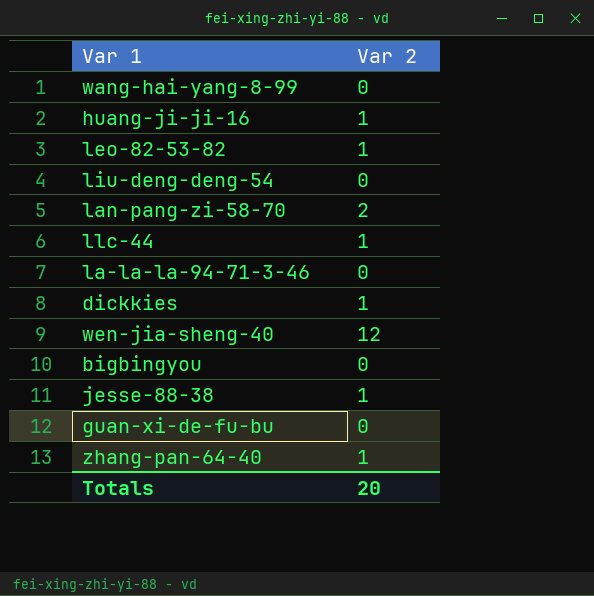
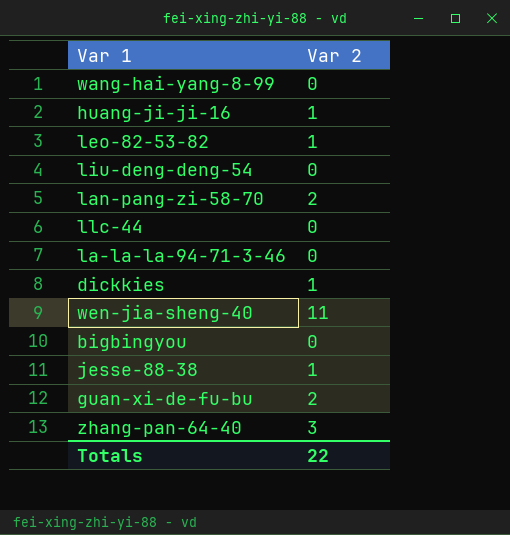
llc-44 | Var 2: 1 -> 0
wen-jia-sheng-40 | Var 2: 12 -> 11
guan-xi-de-fu-bu | Var 2: 0 -> 2
zhang-pan-64-40 | Var 2: 1 -> 3
Totals | Var 2: 20 -> 22

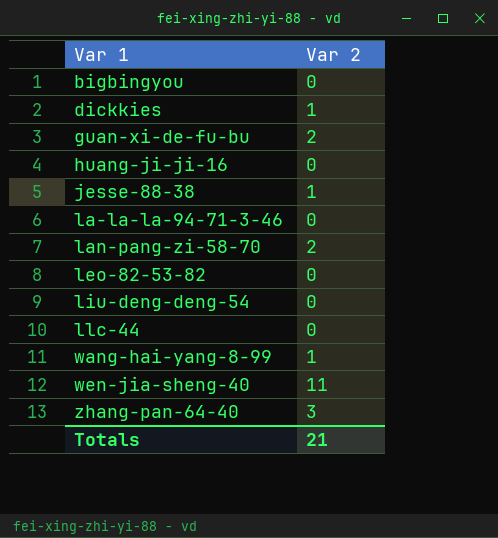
row order: none -> Var 1 ascending
huang-ji-ji-16 | Var 2: 1 -> 0
leo-82-53-82 | Var 2: 1 -> 0
wang-hai-yang-8-99 | Var 2: 0 -> 1
Totals | Var 2: 22 -> 21

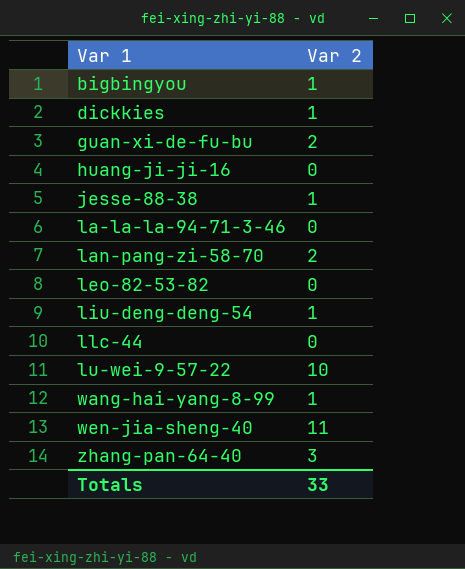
bigbingyou | Var 2: 0 -> 1
liu-deng-deng-54 | Var 2: 0 -> 1
row lu-wei-9-57-22: none -> 10
Totals | Var 2: 21 -> 33

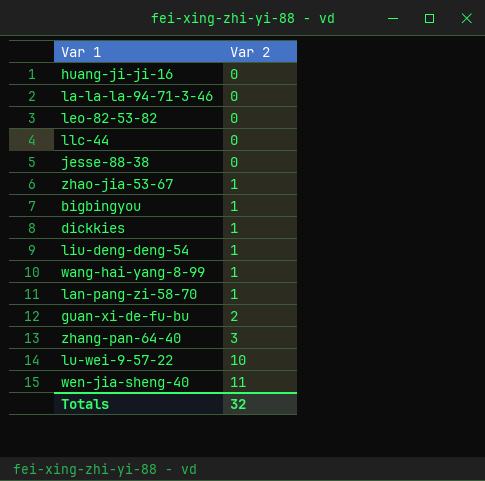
row order: Var 1 ascending -> Var 2 ascending
jesse-88-38 | Var 2: 1 -> 0
row zhao-jia-53-67: none -> 1
lan-pang-zi-58-70 | Var 2: 2 -> 1
Totals | Var 2: 33 -> 32

